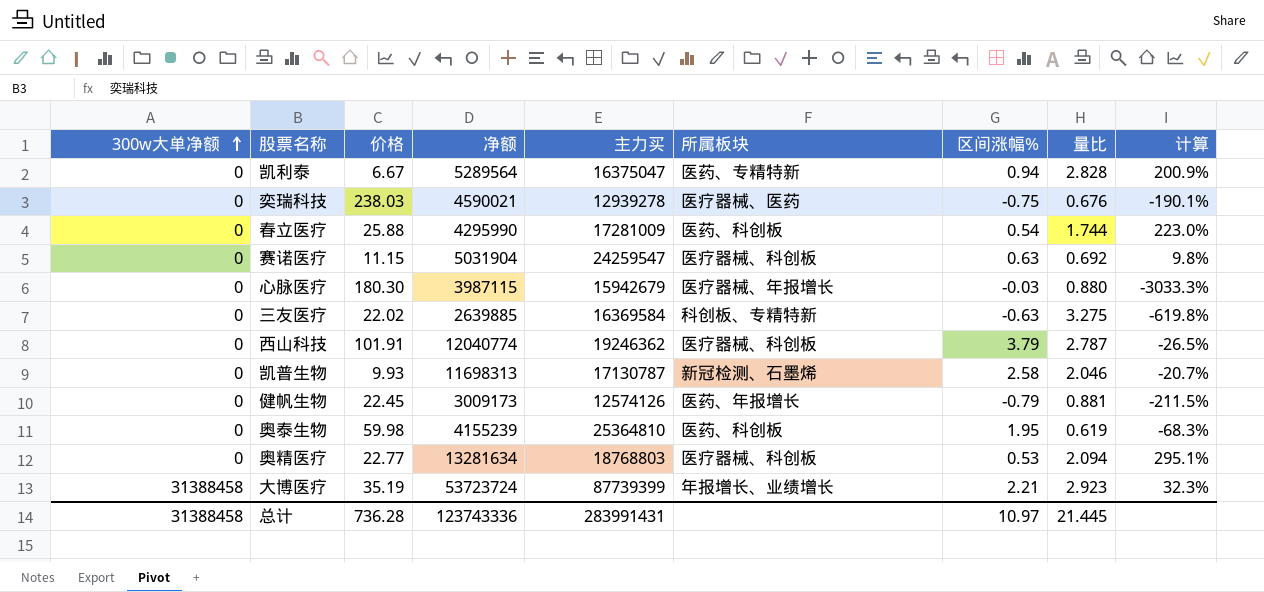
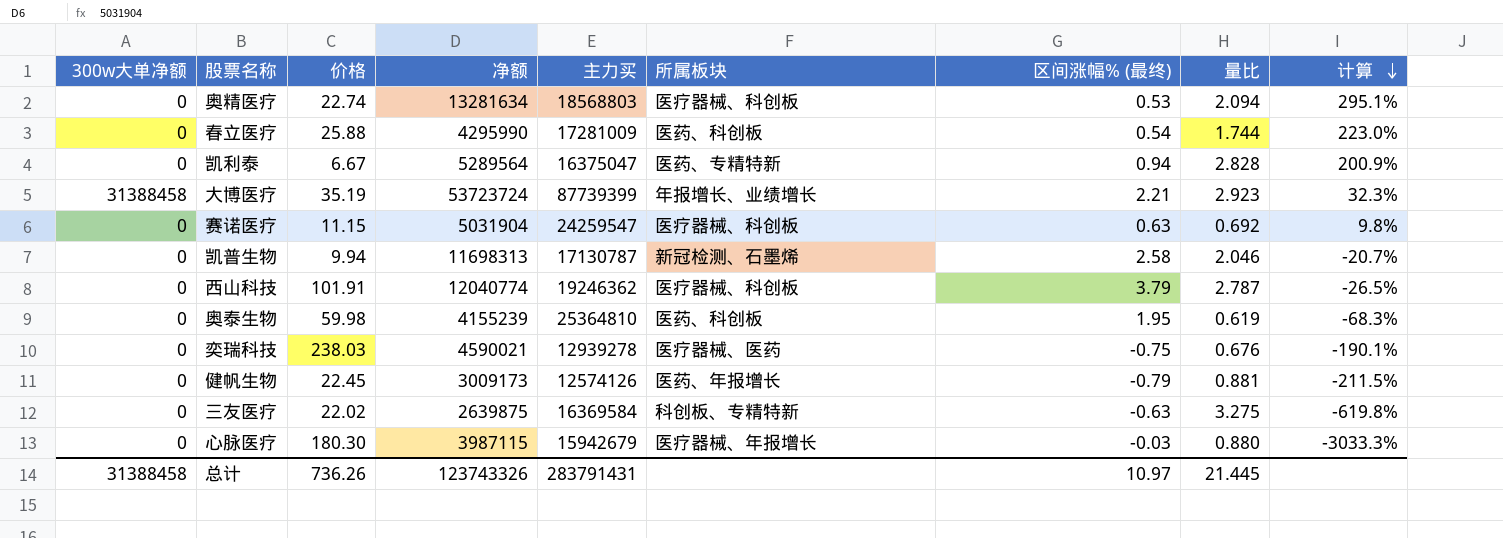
row order: 300w大单净额 ascending -> 计算 descending
column name: 区间涨幅% -> 区间涨幅% (最终)
奥精医疗 | 价格: 22.77 -> 22.74
奥精医疗 | 主力买: 18768803 -> 18568803
凯普生物 | 价格: 9.93 -> 9.94
三友医疗 | 净额: 2639885 -> 2639875
总计 | 价格: 736.28 -> 736.26
总计 | 净额: 123743336 -> 123743326
总计 | 主力买: 283991431 -> 283791431

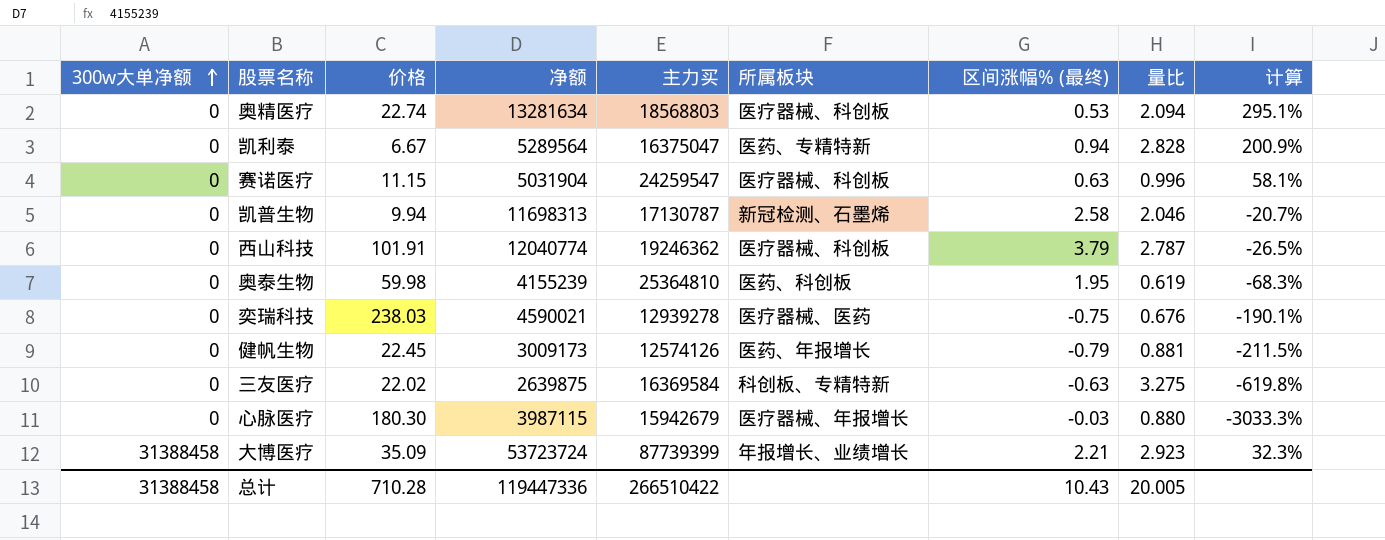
row order: 计算 descending -> 300w大单净额 ascending
row 春立医疗: 0 | 25.88 | 4295990 | 17281009 | 医药、科创板 | 0.54 | 1.744 | 223.0% -> none
赛诺医疗 | 量比: 0.692 -> 0.996
赛诺医疗 | 计算: 9.8% -> 58.1%
大博医疗 | 价格: 35.19 -> 35.09
总计 | 价格: 736.26 -> 710.28
总计 | 净额: 123743326 -> 119447336
总计 | 主力买: 283791431 -> 266510422
总计 | 区间涨幅% (最终): 10.97 -> 10.43
总计 | 量比: 21.445 -> 20.005

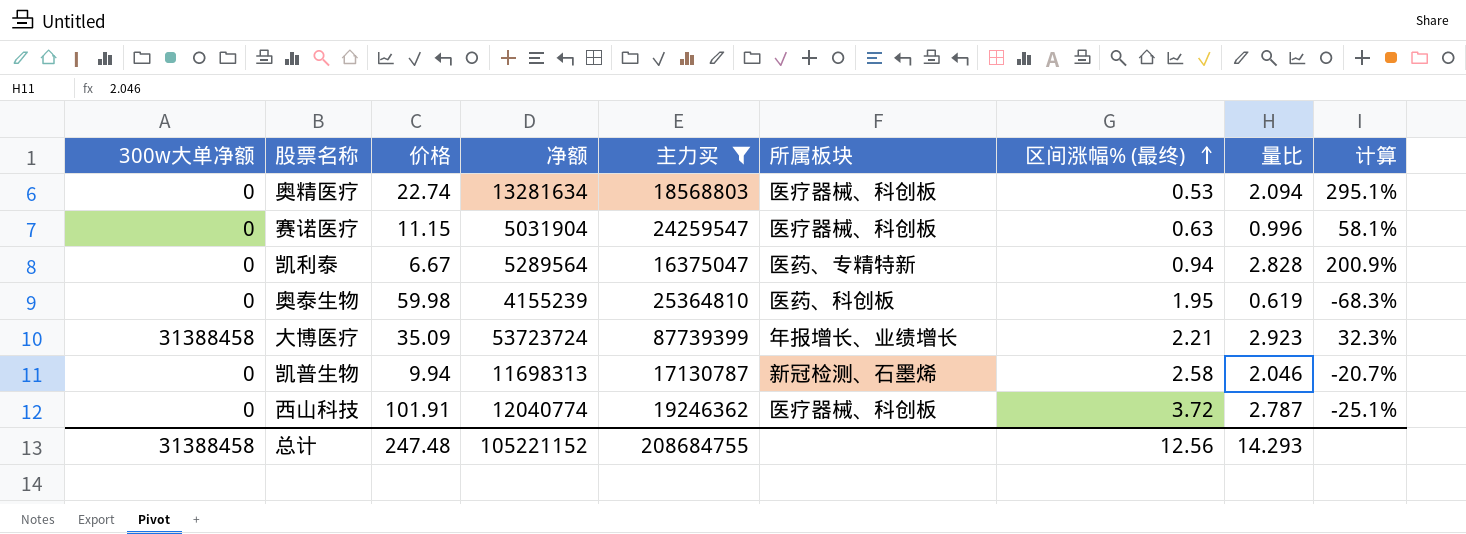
filter: none -> 主力买 >= 16375047
row order: 300w大单净额 ascending -> 区间涨幅% (最终) ascending
西山科技 | 区间涨幅% (最终): 3.79 -> 3.72
西山科技 | 计算: -26.5% -> -25.1%
总计 | 价格: 710.28 -> 247.48
总计 | 净额: 119447336 -> 105221152
总计 | 主力买: 266510422 -> 208684755
总计 | 区间涨幅% (最终): 10.43 -> 12.56
总计 | 量比: 20.005 -> 14.293

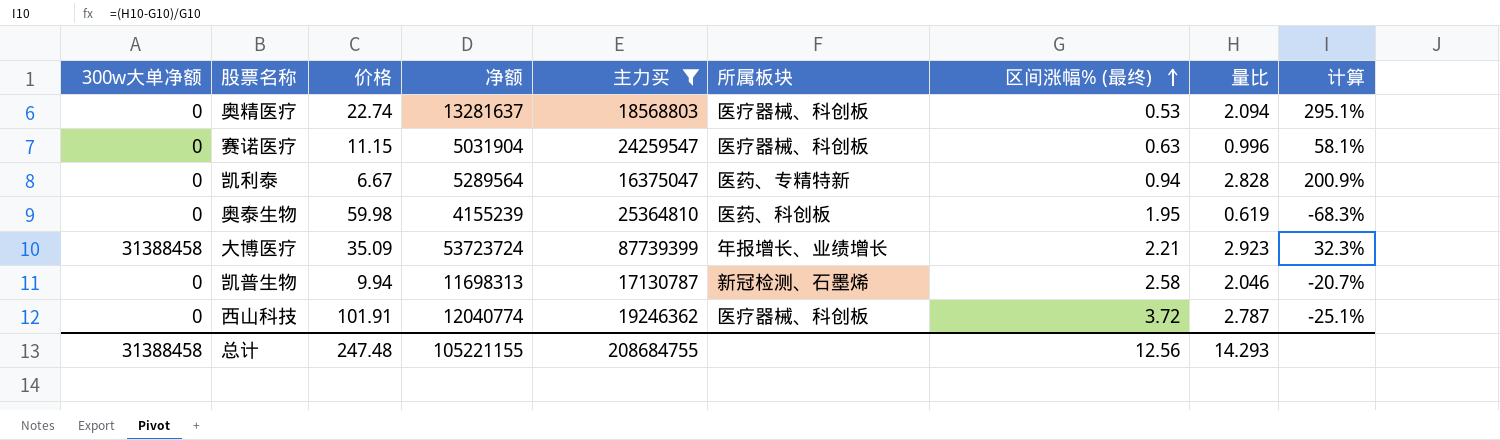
奥精医疗 | 净额: 13281634 -> 13281637
总计 | 净额: 105221152 -> 105221155

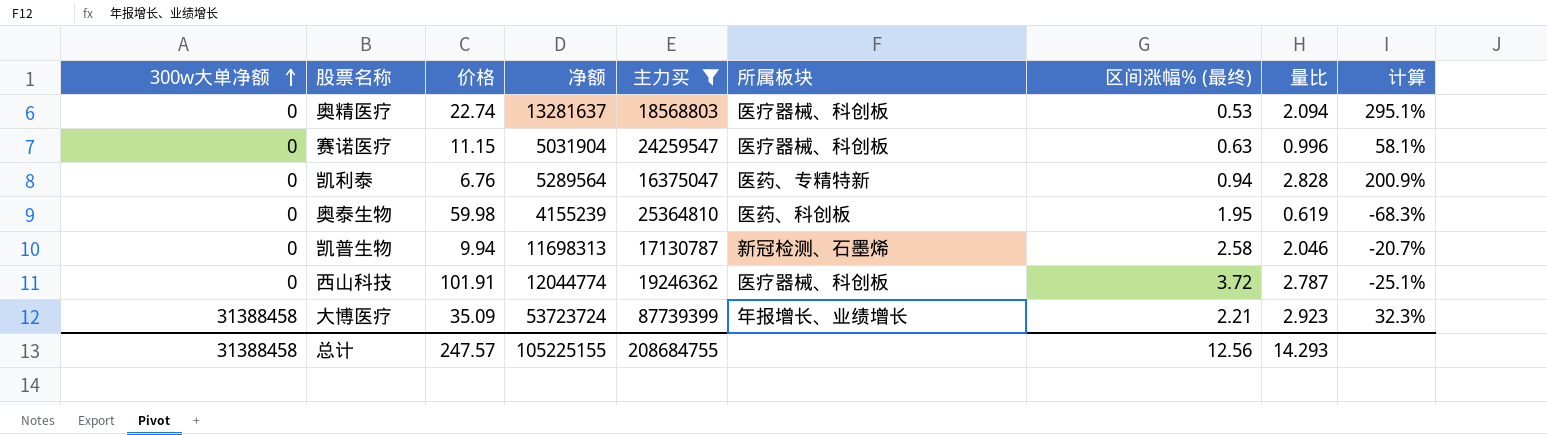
row order: 区间涨幅% (最终) ascending -> 300w大单净额 ascending
凯利泰 | 价格: 6.67 -> 6.76
西山科技 | 净额: 12040774 -> 12044774
总计 | 价格: 247.48 -> 247.57
总计 | 净额: 105221155 -> 105225155

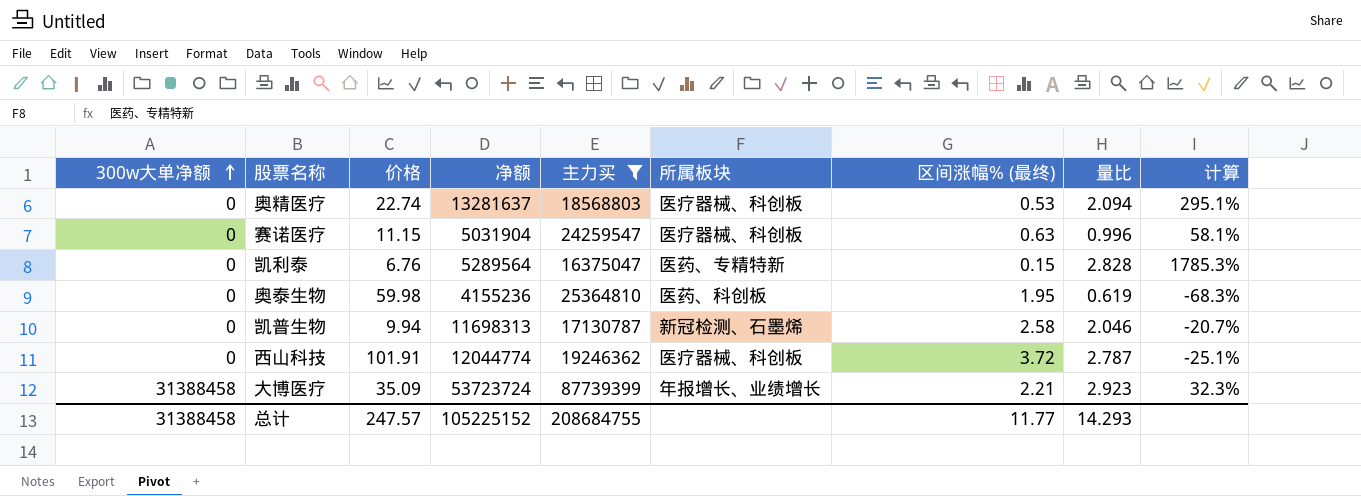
凯利泰 | 区间涨幅% (最终): 0.94 -> 0.15
凯利泰 | 计算: 200.9% -> 1785.3%
奥泰生物 | 净额: 4155239 -> 4155236
总计 | 净额: 105225155 -> 105225152
总计 | 区间涨幅% (最终): 12.56 -> 11.77

